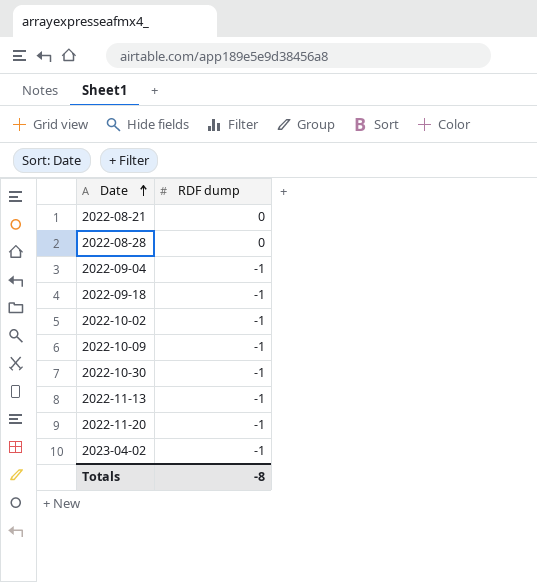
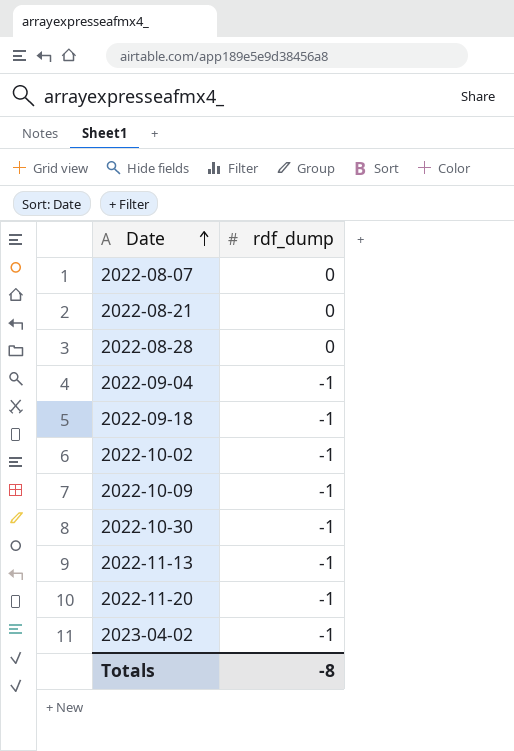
column name: RDF dump -> rdf_dump
row 2022-08-07: none -> 0

